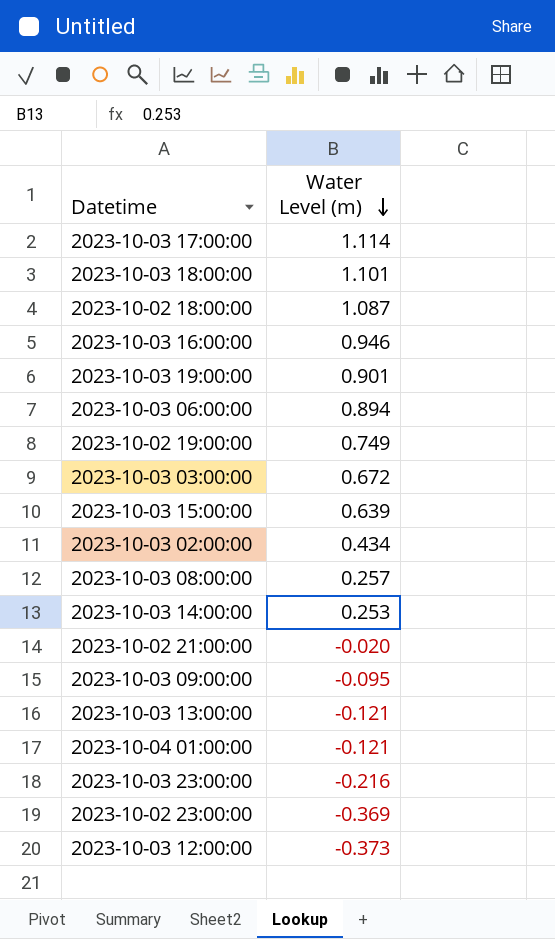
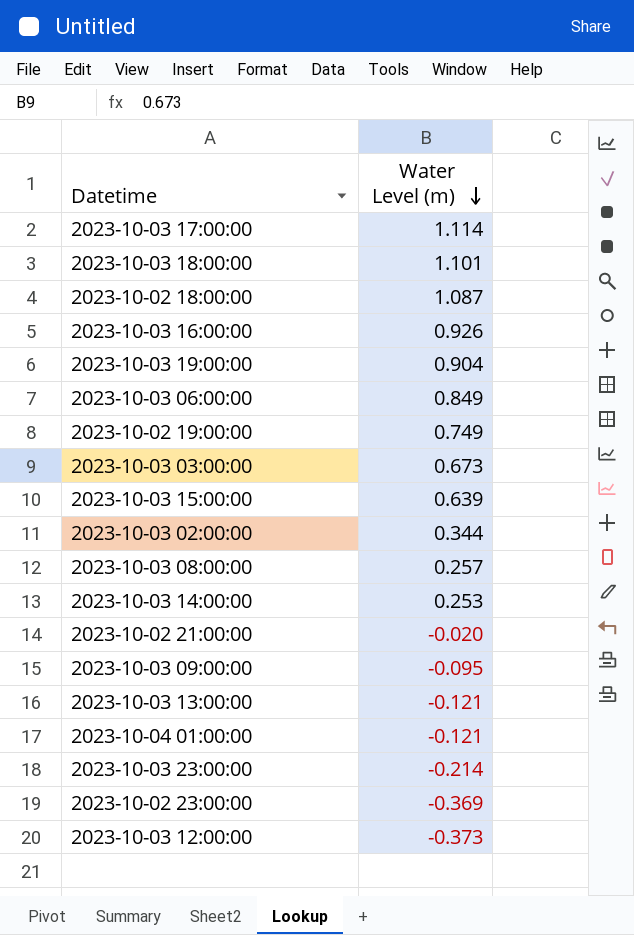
2023-10-03 16:00:00 | Water Level (m): 0.946 -> 0.926
2023-10-03 19:00:00 | Water Level (m): 0.901 -> 0.904
2023-10-03 06:00:00 | Water Level (m): 0.894 -> 0.849
2023-10-03 03:00:00 | Water Level (m): 0.672 -> 0.673
2023-10-03 02:00:00 | Water Level (m): 0.434 -> 0.344
2023-10-03 23:00:00 | Water Level (m): -0.216 -> -0.214

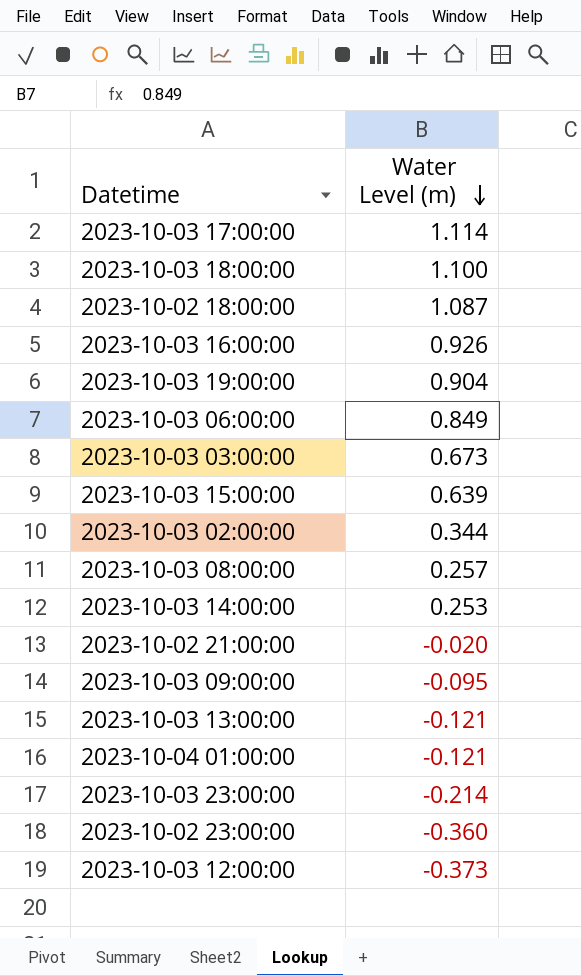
row 2023-10-02 19:00:00: 0.749 -> none
2023-10-03 18:00:00 | Water Level (m): 1.101 -> 1.100
2023-10-02 23:00:00 | Water Level (m): -0.369 -> -0.360

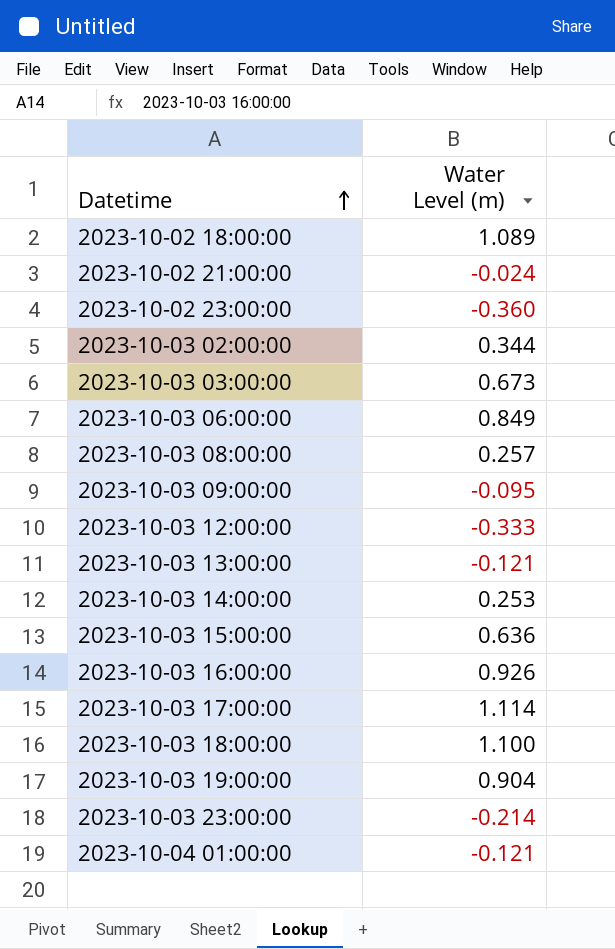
row order: Water Level (m) descending -> Datetime ascending
2023-10-02 18:00:00 | Water Level (m): 1.087 -> 1.089
2023-10-02 21:00:00 | Water Level (m): -0.020 -> -0.024
2023-10-03 12:00:00 | Water Level (m): -0.373 -> -0.333
2023-10-03 15:00:00 | Water Level (m): 0.639 -> 0.636

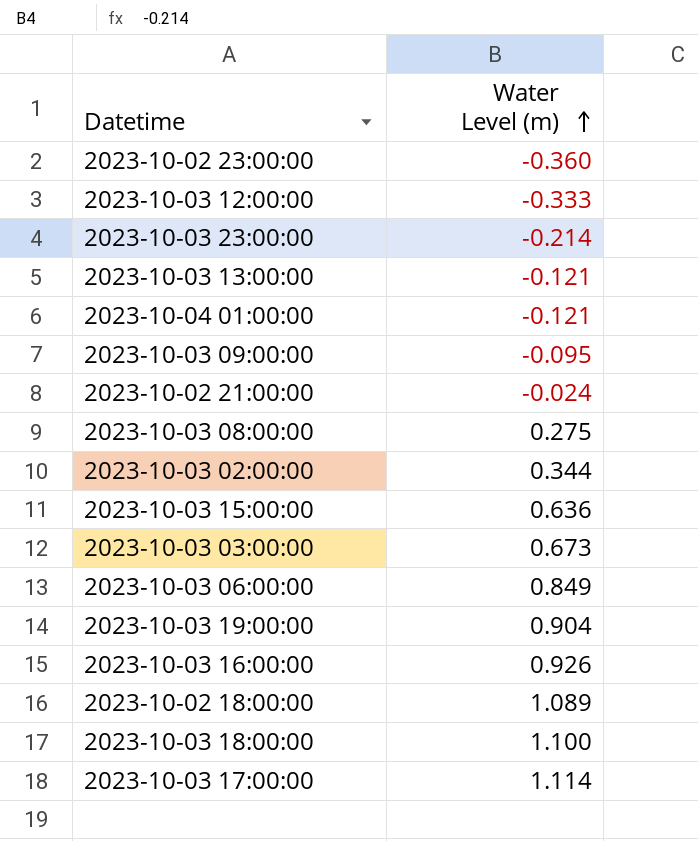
row order: Datetime ascending -> Water Level (m) ascending
row 2023-10-03 14:00:00: 0.253 -> none
2023-10-03 08:00:00 | Water Level (m): 0.257 -> 0.275

